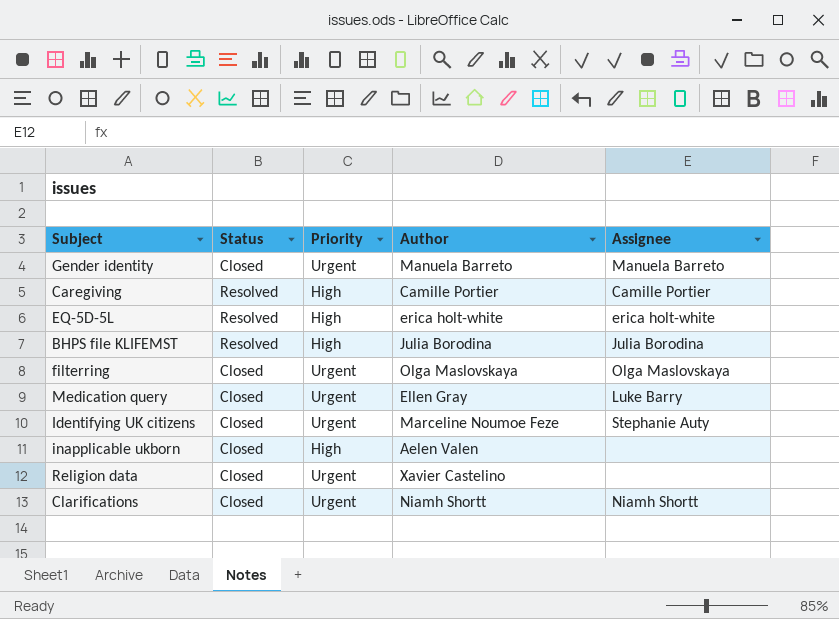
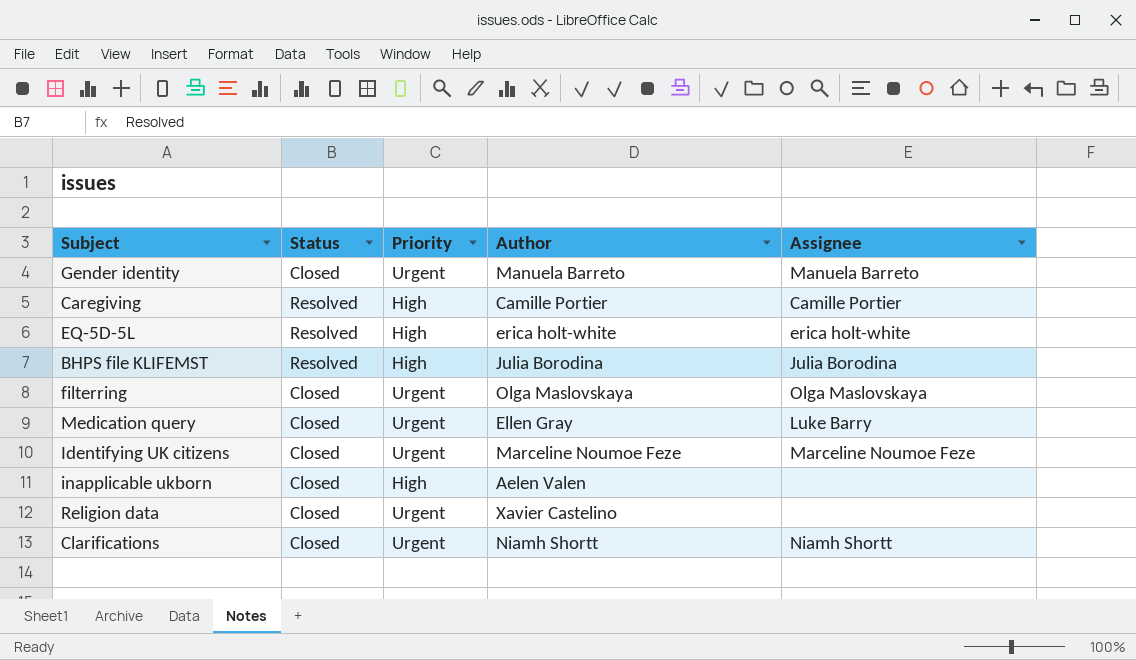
Identifying UK citizens | Assignee: Stephanie Auty -> Marceline Noumoe Feze

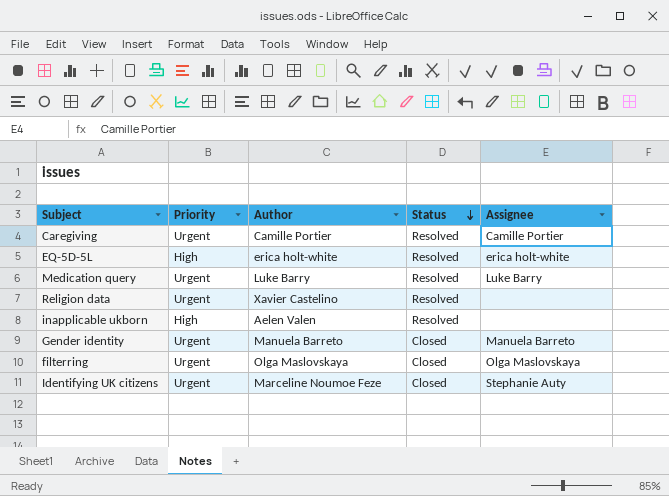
row order: none -> Status descending
column Status | position: 2 -> 4
row BHPS file KLIFEMST: Resolved | High | Julia Borodina | Julia Borodina -> none
row Clarifications: Closed | Urgent | Niamh Shortt | Niamh Shortt -> none
Caregiving | Priority: High -> Urgent
Medication query | Author: Ellen Gray -> Luke Barry
Medication query | Status: Closed -> Resolved
Religion data | Status: Closed -> Resolved
inapplicable ukborn | Status: Closed -> Resolved
Identifying UK citizens | Assignee: Marceline Noumoe Feze -> Stephanie Auty

